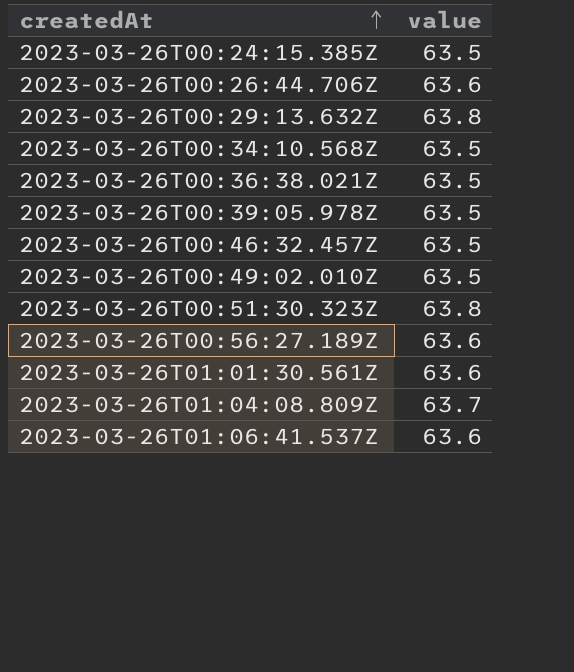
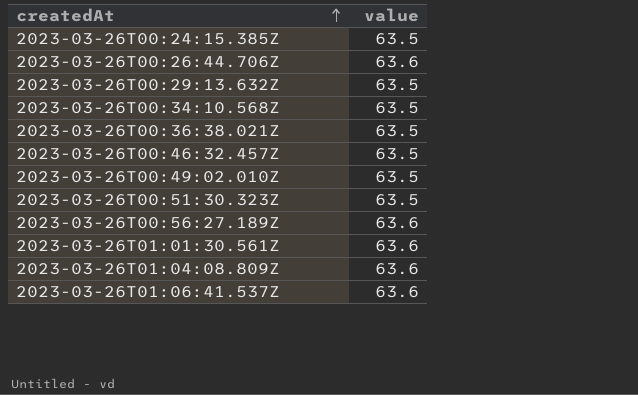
row 2023-03-26T00:39:05.978Z: 63.5 -> none
2023-03-26T00:29:13.632Z | value: 63.8 -> 63.5
2023-03-26T00:51:30.323Z | value: 63.8 -> 63.5
2023-03-26T01:04:08.809Z | value: 63.7 -> 63.6

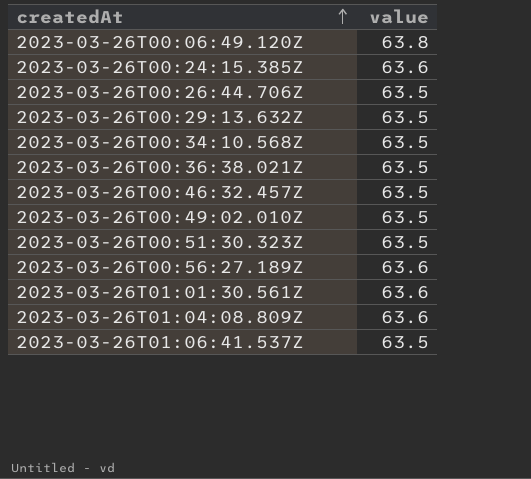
row 2023-03-26T00:06:49.120Z: none -> 63.8
2023-03-26T00:24:15.385Z | value: 63.5 -> 63.6
2023-03-26T00:26:44.706Z | value: 63.6 -> 63.5
2023-03-26T01:06:41.537Z | value: 63.6 -> 63.5

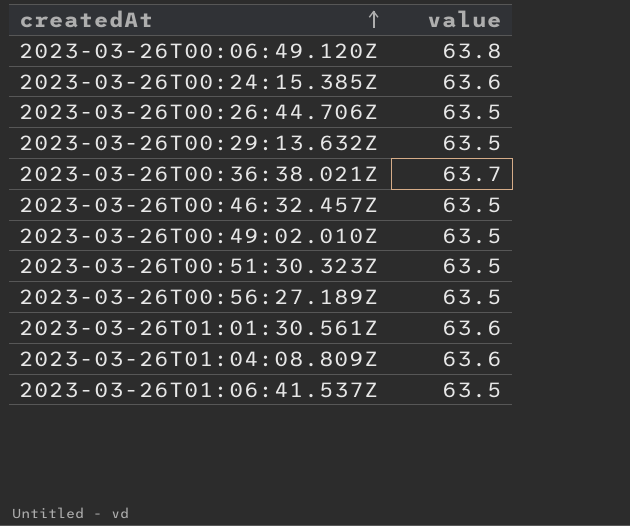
row 2023-03-26T00:34:10.568Z: 63.5 -> none
2023-03-26T00:36:38.021Z | value: 63.5 -> 63.7
2023-03-26T00:56:27.189Z | value: 63.6 -> 63.5

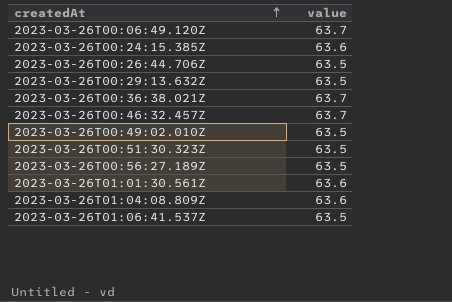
2023-03-26T00:06:49.120Z | value: 63.8 -> 63.7
2023-03-26T00:46:32.457Z | value: 63.5 -> 63.7

